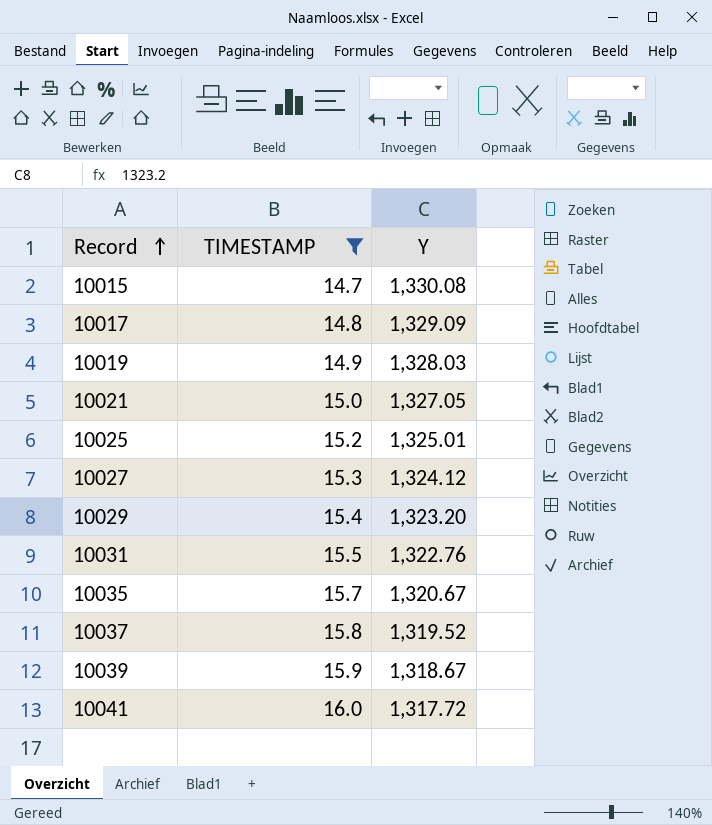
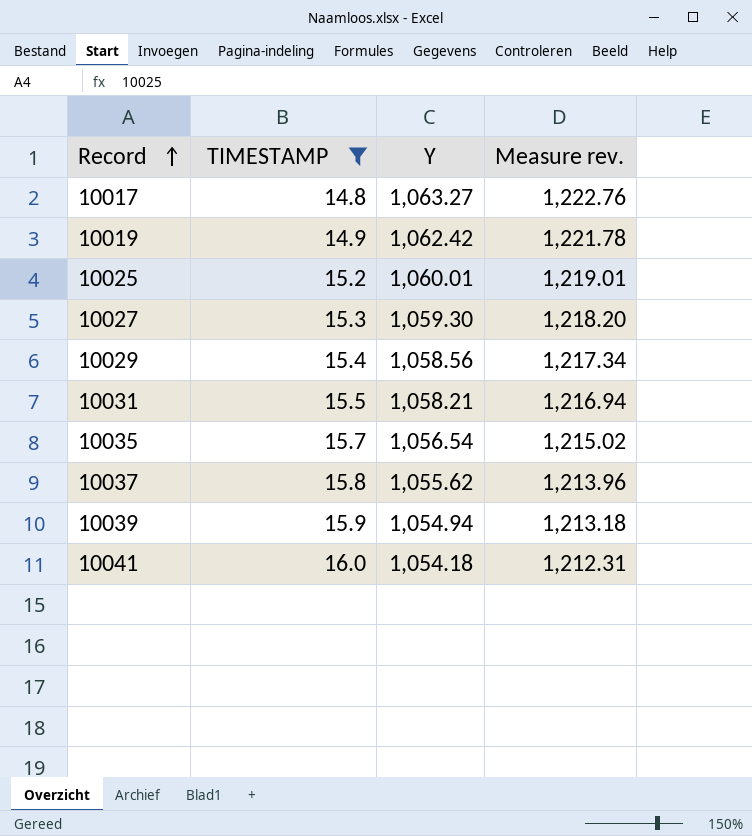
column Measure rev. | formula: none -> [Y] * 1.15
row 10015: 14.7 | 1,330.08 -> none
row 10021: 15.0 | 1,327.05 -> none
10017 | Y: 1,329.09 -> 1,063.27
10019 | Y: 1,328.03 -> 1,062.42
10025 | Y: 1,325.01 -> 1,060.01
10027 | Y: 1,324.12 -> 1,059.30
10029 | Y: 1,323.20 -> 1,058.56
10031 | Y: 1,322.76 -> 1,058.21
10035 | Y: 1,320.67 -> 1,056.54
10037 | Y: 1,319.52 -> 1,055.62
10039 | Y: 1,318.67 -> 1,054.94
10041 | Y: 1,317.72 -> 1,054.18

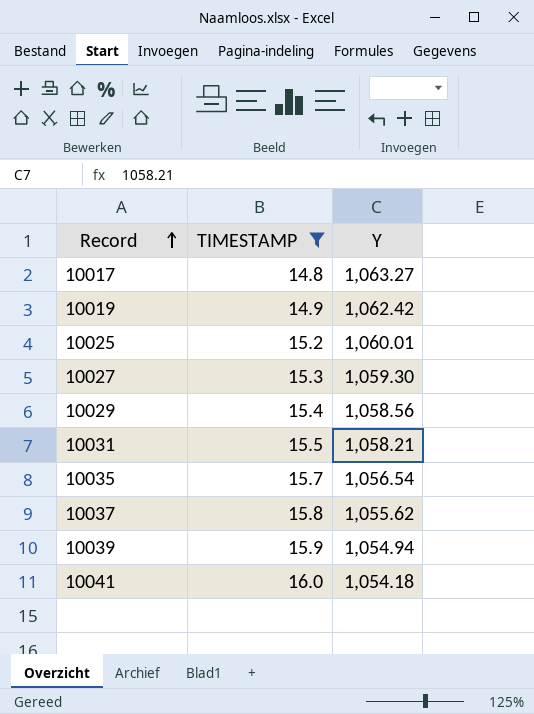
column Measure rev. | formula: [Y] * 1.15 -> none

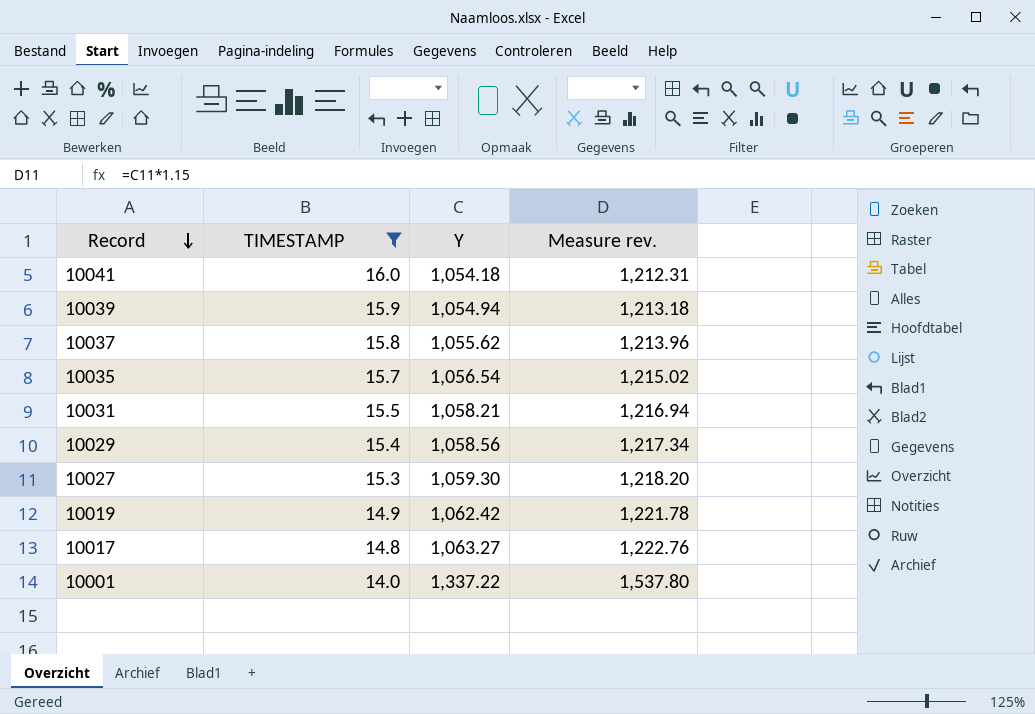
row order: Record ascending -> Record descending
column Measure rev. | formula: none -> [Y] * 1.15
row 10025: 15.2 | 1,060.01 -> none
row 10001: none -> 14.0 | 1,337.22 | 1,537.80

